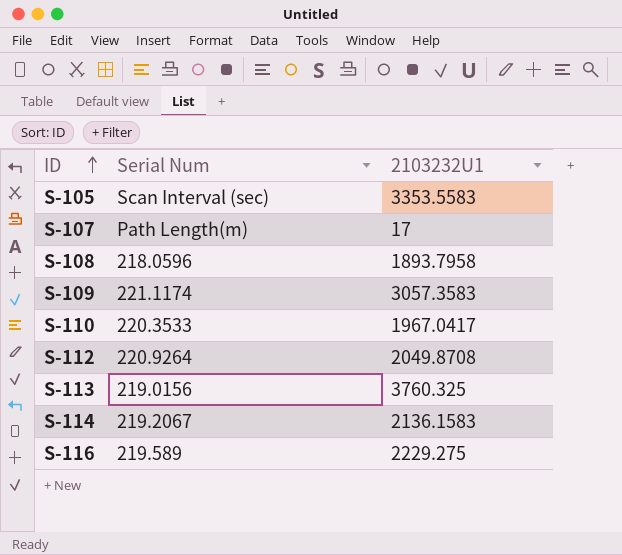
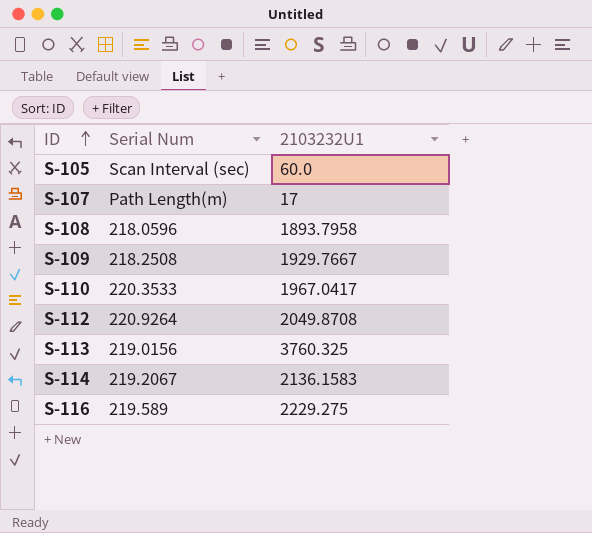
S-105 | 2103232U1: 3353.5583 -> 60.0
S-109 | Serial Num: 221.1174 -> 218.2508
S-109 | 2103232U1: 3057.3583 -> 1929.7667

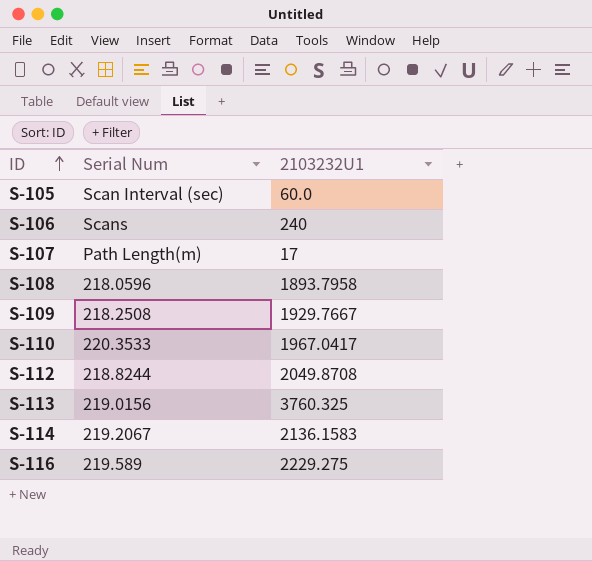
row S-106: none -> Scans | 240
S-112 | Serial Num: 220.9264 -> 218.8244

